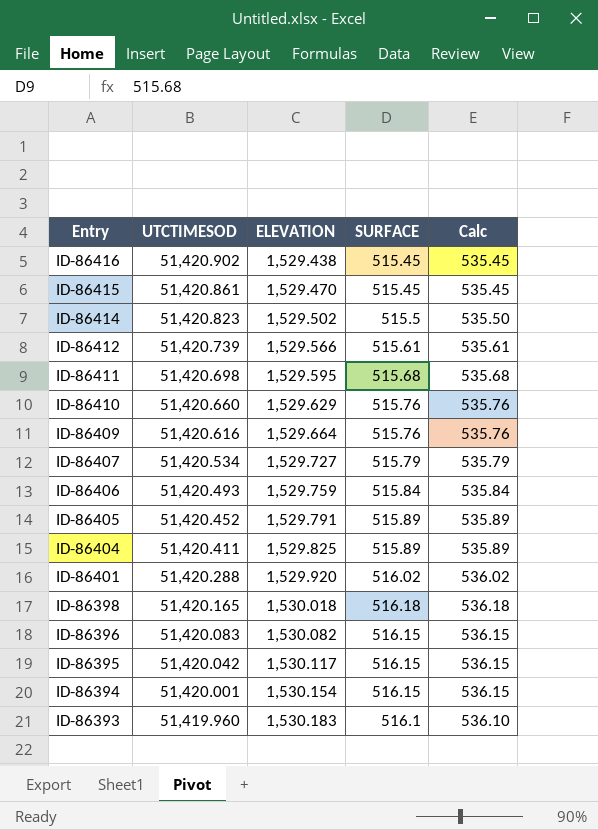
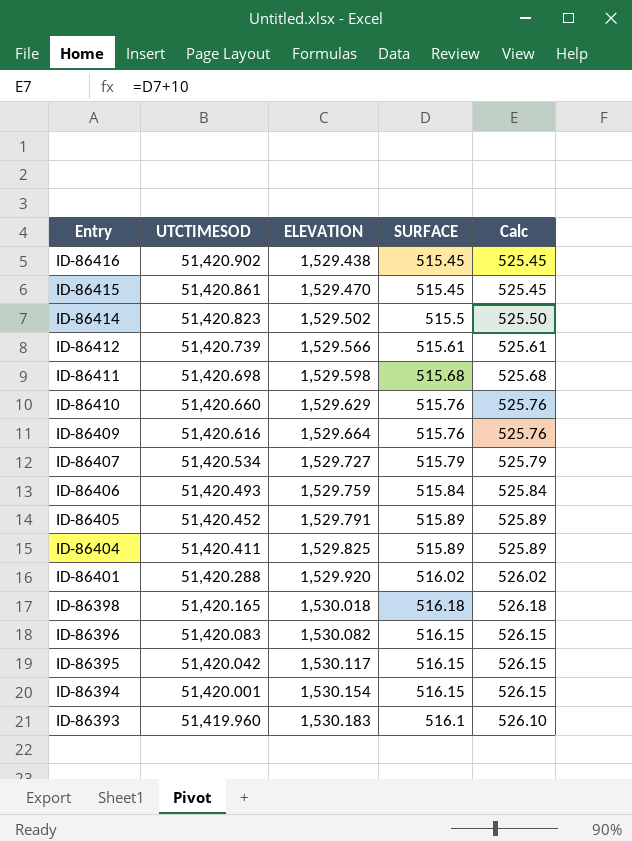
column Calc | formula: [SURFACE] + 20 -> [SURFACE] + 10
ID-86411 | ELEVATION: 1,529.595 -> 1,529.598

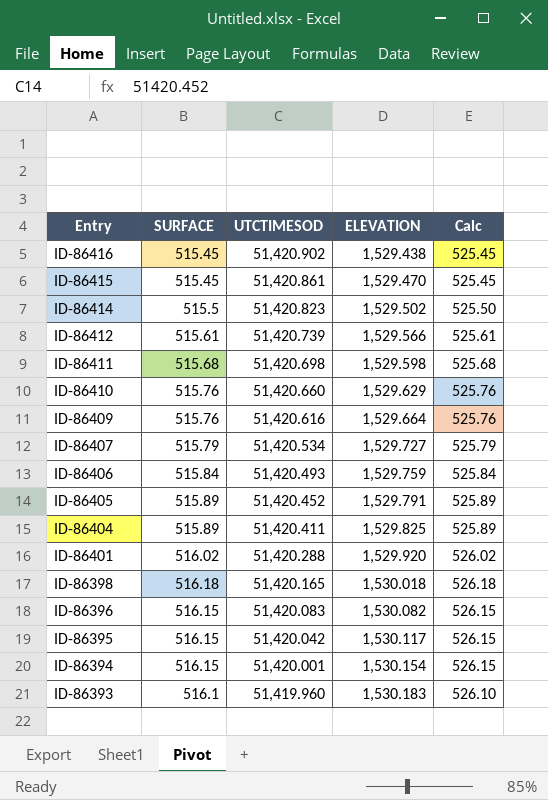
column SURFACE | position: 4 -> 2

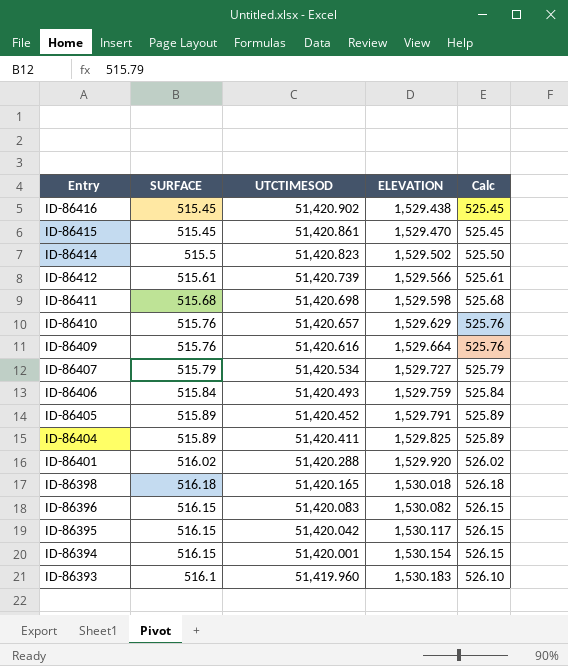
ID-86410 | UTCTIMESOD: 51,420.660 -> 51,420.657

